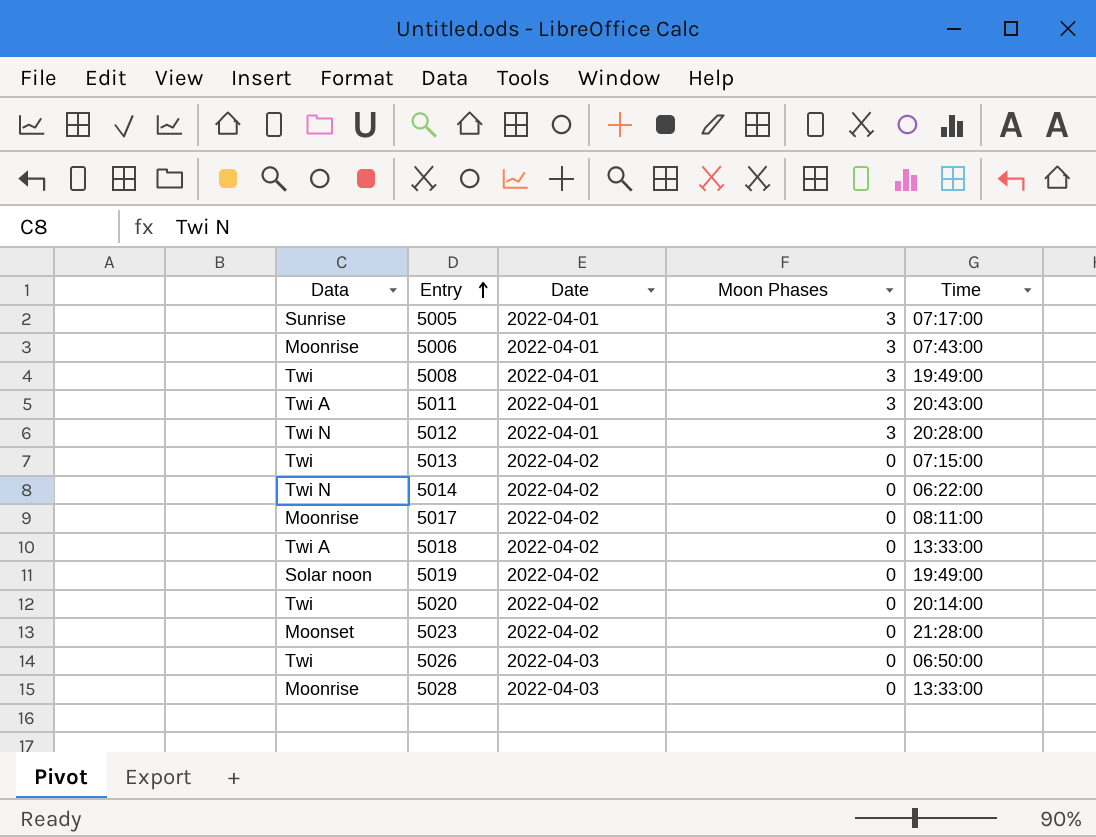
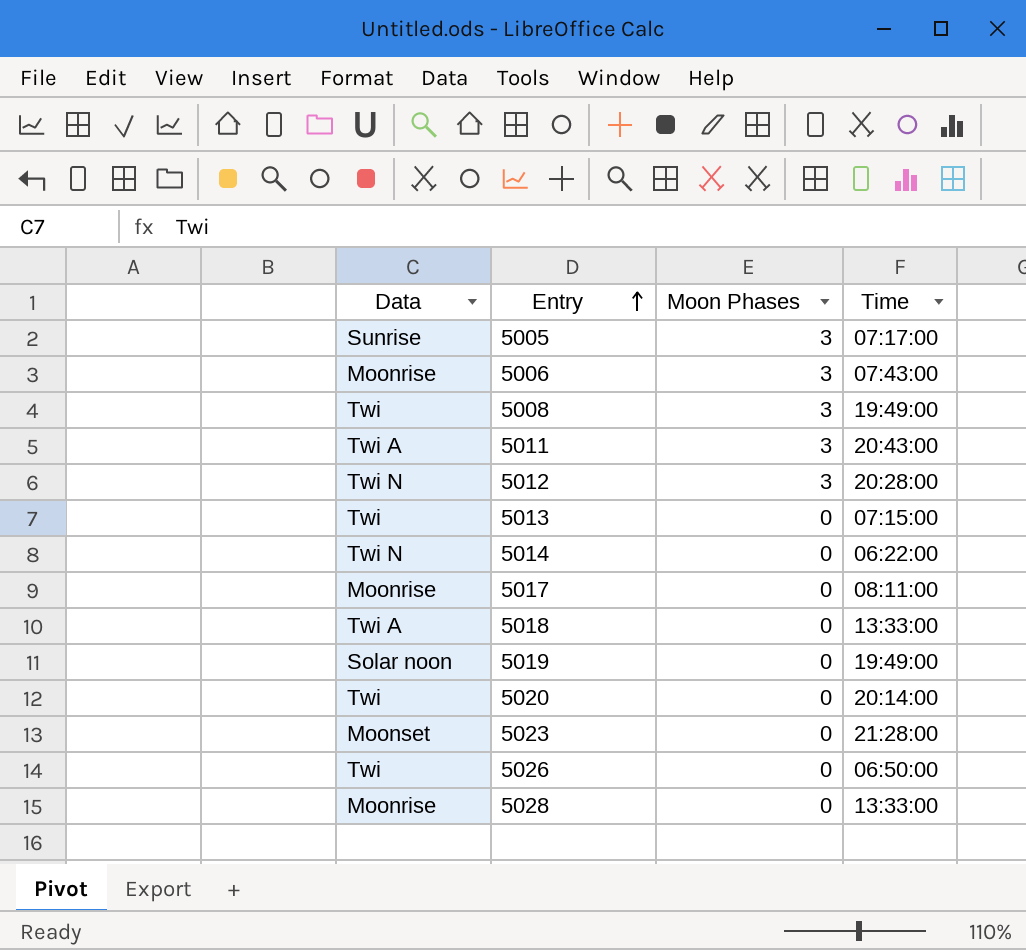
column Date | position: 3 -> none

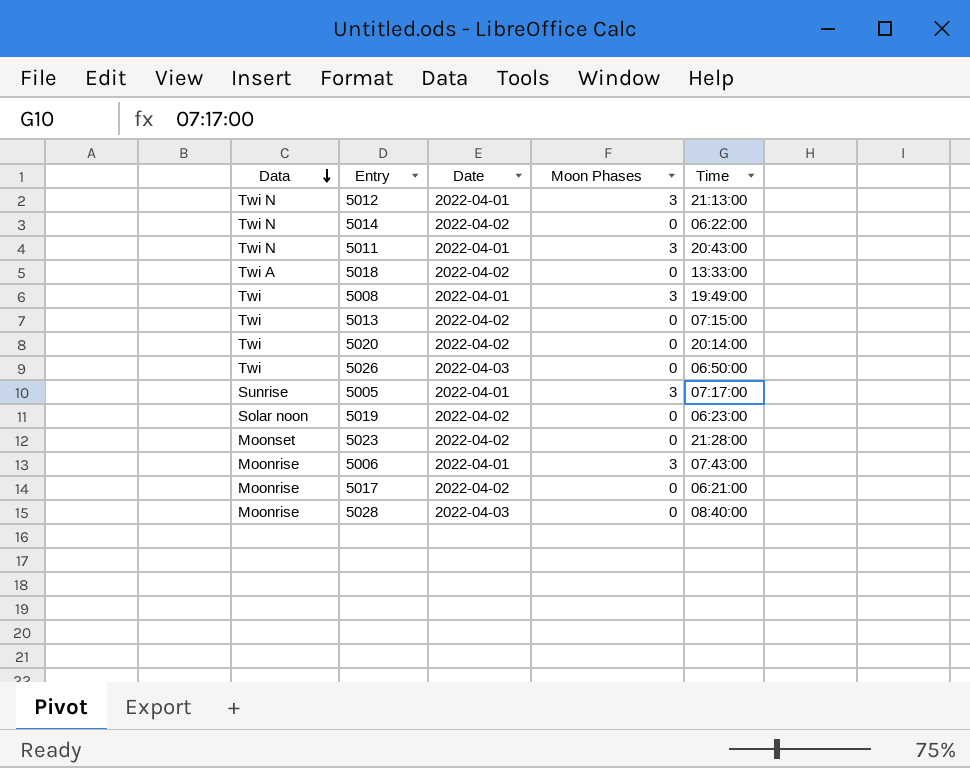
row order: Entry ascending -> Data descending
column Date | position: none -> 3
5012 | Time: 20:28:00 -> 21:13:00
5011 | Data: Twi A -> Twi N
5019 | Time: 19:49:00 -> 06:23:00
5017 | Time: 08:11:00 -> 06:21:00
5028 | Time: 13:33:00 -> 08:40:00

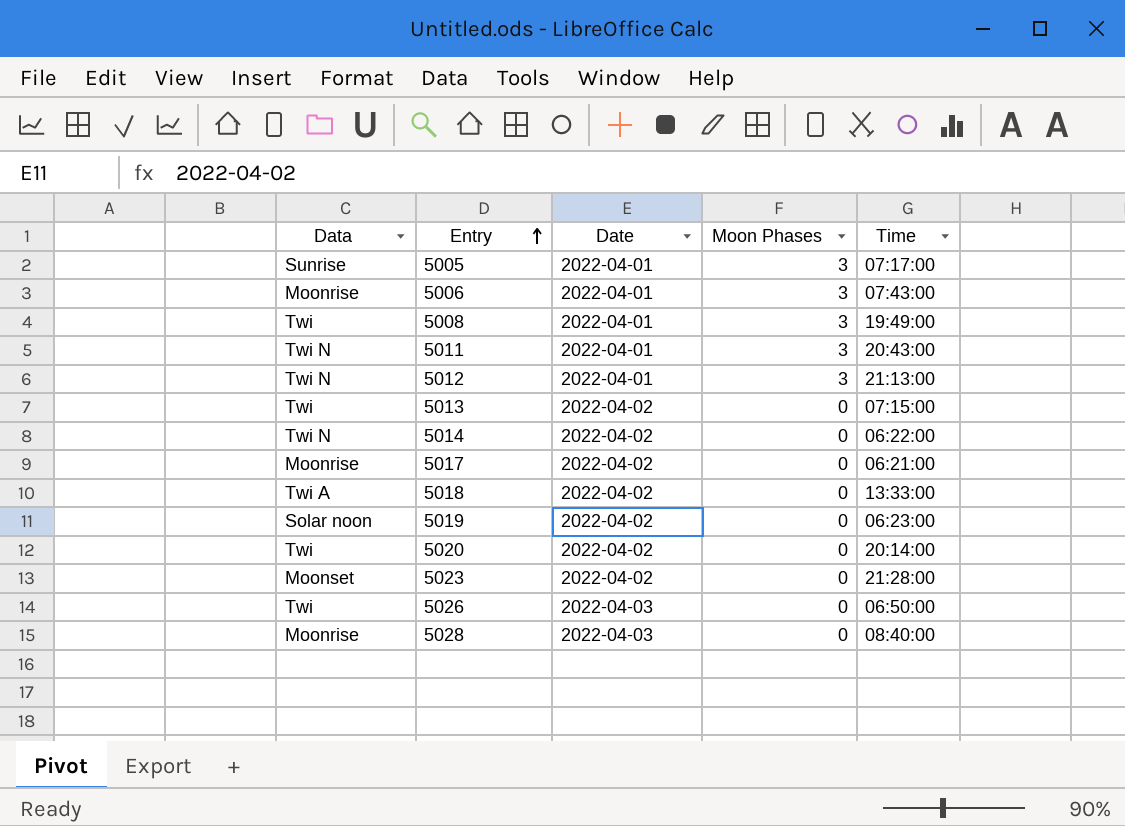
row order: Data descending -> Entry ascending

